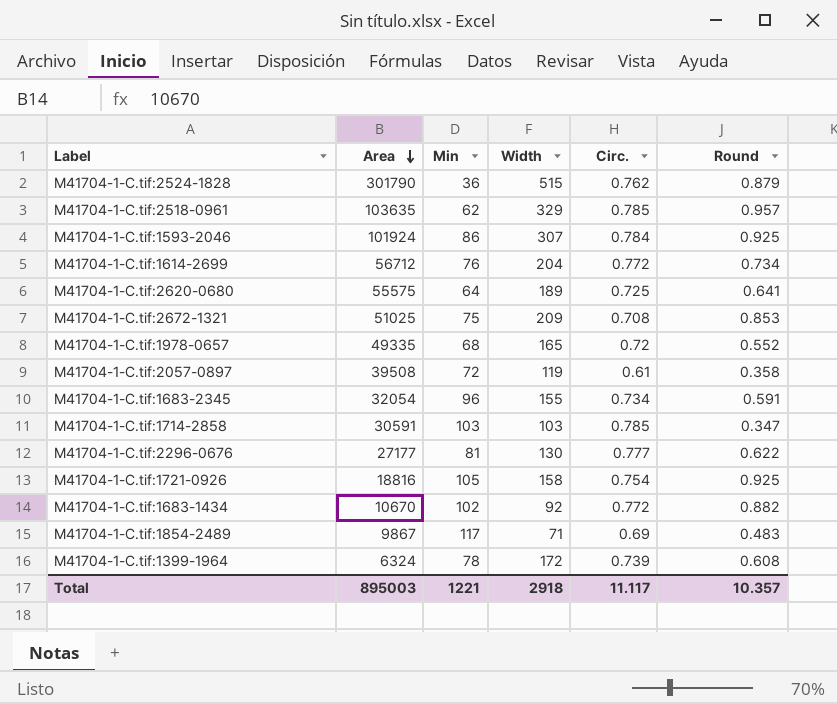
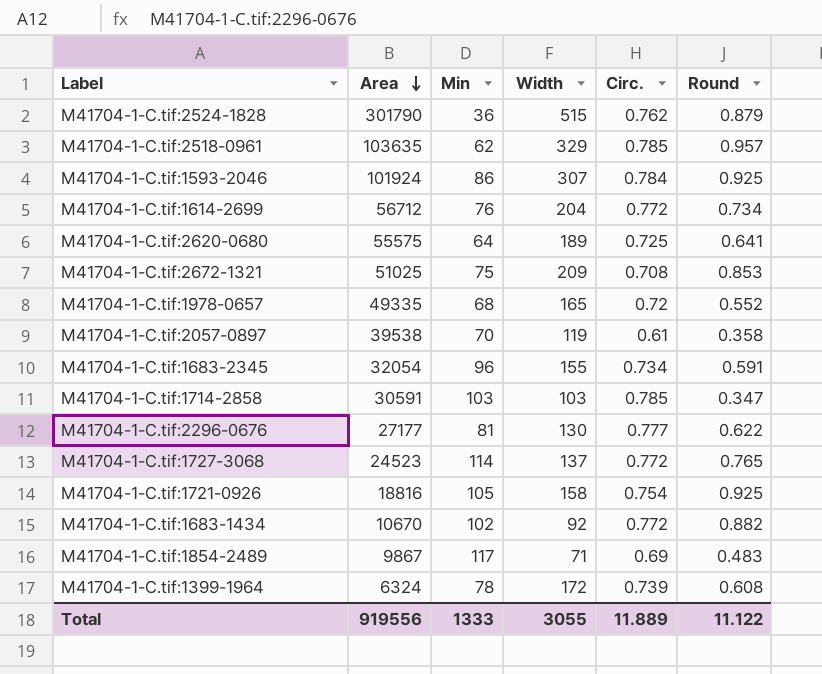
M41704-1-C.tif:2057-0897 | Area: 39508 -> 39538
M41704-1-C.tif:2057-0897 | Min: 72 -> 70
row M41704-1-C.tif:1727-3068: none -> 24523 | 114 | 137 | 0.772 | 0.765
Total | Area: 895003 -> 919556
Total | Min: 1221 -> 1333
Total | Width: 2918 -> 3055
Total | Circ.: 11.117 -> 11.889
Total | Round: 10.357 -> 11.122

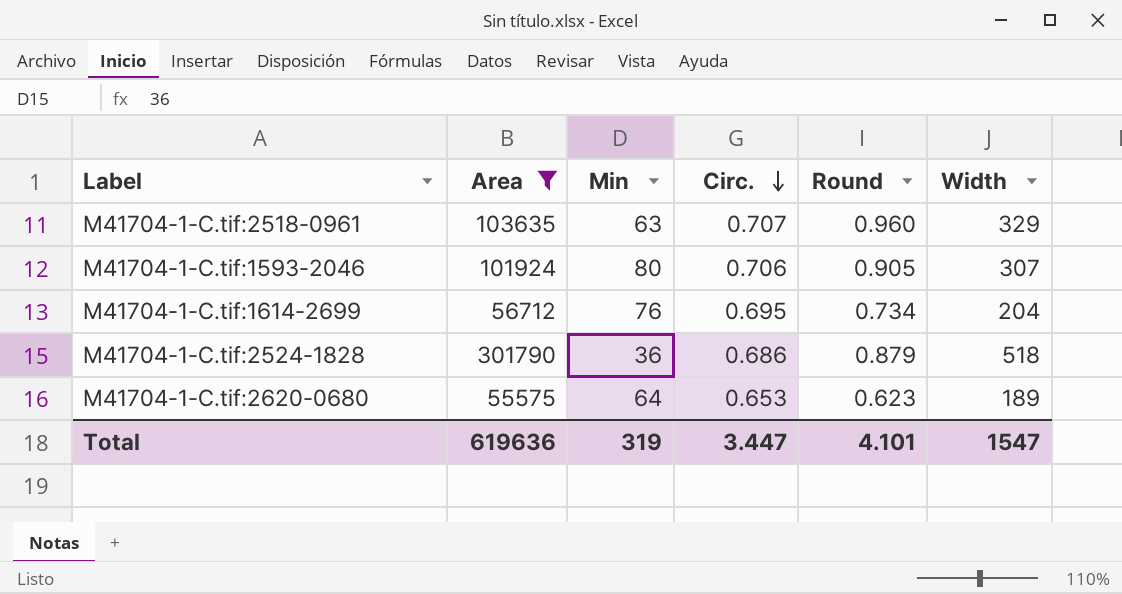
filter: none -> Area >= 55575
row order: Area descending -> Circ. descending
column Width | position: 4 -> 6
M41704-1-C.tif:2518-0961 | Min: 62 -> 63
M41704-1-C.tif:2518-0961 | Circ.: 0.785 -> 0.707
M41704-1-C.tif:2518-0961 | Round: 0.957 -> 0.960
M41704-1-C.tif:1593-2046 | Min: 86 -> 80
M41704-1-C.tif:1593-2046 | Circ.: 0.784 -> 0.706
M41704-1-C.tif:1593-2046 | Round: 0.925 -> 0.905
M41704-1-C.tif:1614-2699 | Circ.: 0.772 -> 0.695
M41704-1-C.tif:2524-1828 | Circ.: 0.762 -> 0.686
M41704-1-C.tif:2524-1828 | Width: 515 -> 518
M41704-1-C.tif:2620-0680 | Circ.: 0.725 -> 0.653
M41704-1-C.tif:2620-0680 | Round: 0.641 -> 0.623
Total | Area: 919556 -> 619636
Total | Min: 1333 -> 319
Total | Circ.: 11.889 -> 3.447
Total | Round: 11.122 -> 4.101
Total | Width: 3055 -> 1547

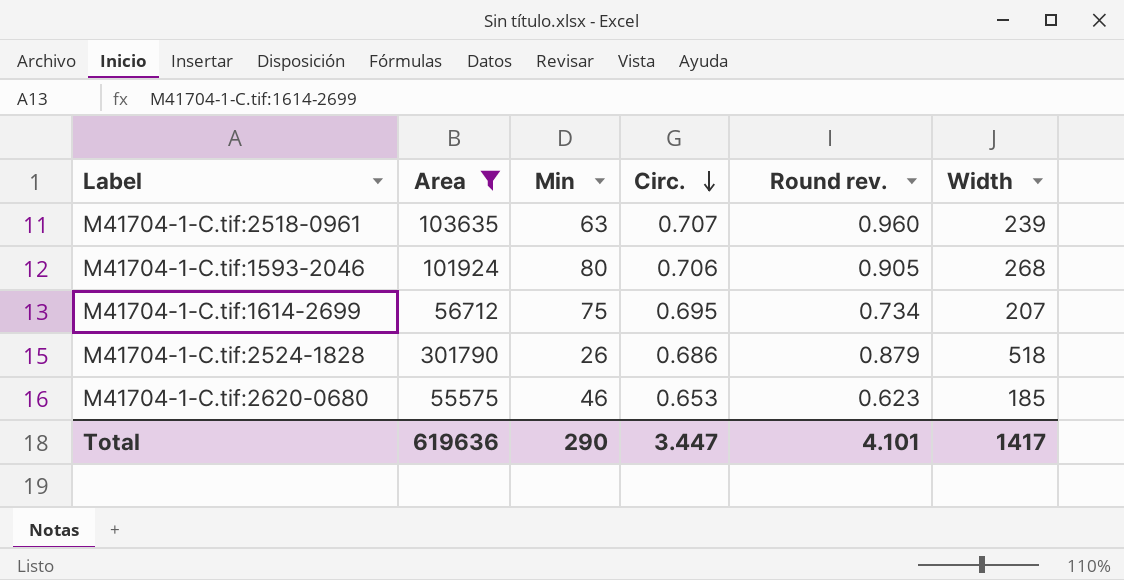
column name: Round -> Round rev.
M41704-1-C.tif:2518-0961 | Width: 329 -> 239
M41704-1-C.tif:1593-2046 | Width: 307 -> 268
M41704-1-C.tif:1614-2699 | Min: 76 -> 75
M41704-1-C.tif:1614-2699 | Width: 204 -> 207
M41704-1-C.tif:2524-1828 | Min: 36 -> 26
M41704-1-C.tif:2620-0680 | Min: 64 -> 46
M41704-1-C.tif:2620-0680 | Width: 189 -> 185
Total | Min: 319 -> 290
Total | Width: 1547 -> 1417

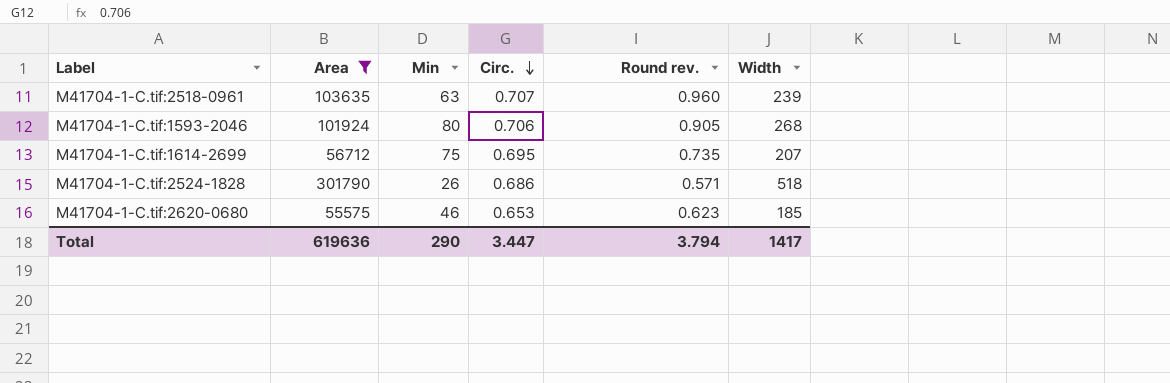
M41704-1-C.tif:1614-2699 | Round rev.: 0.734 -> 0.735
M41704-1-C.tif:2524-1828 | Round rev.: 0.879 -> 0.571
Total | Round rev.: 4.101 -> 3.794

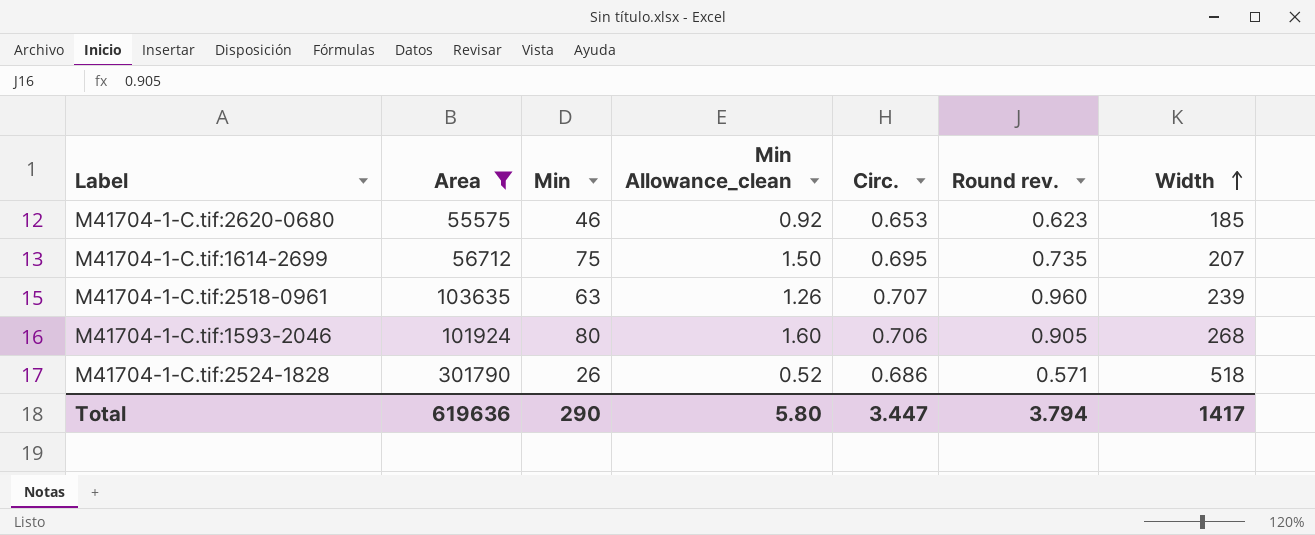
row order: Circ. descending -> Width ascending
column Min Allowance_clean | formula: none -> [Min] * 0.02

